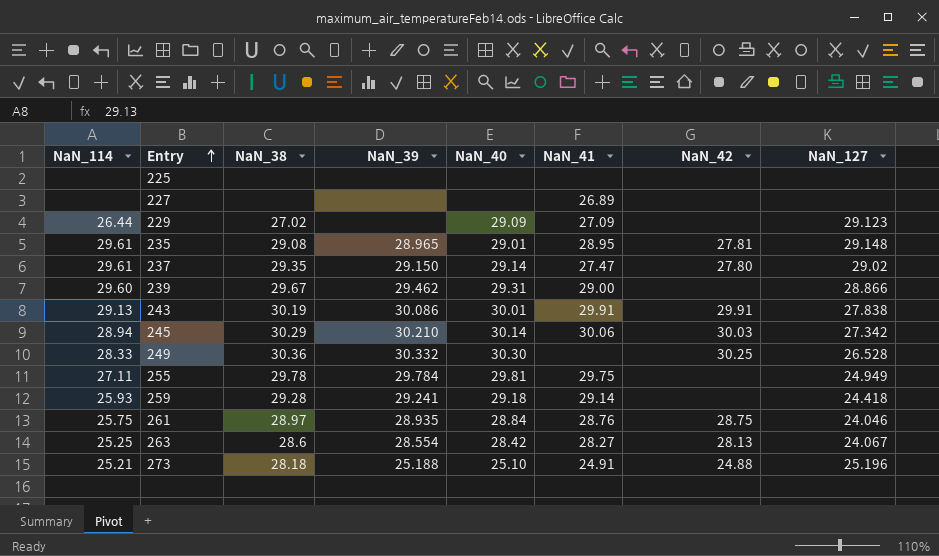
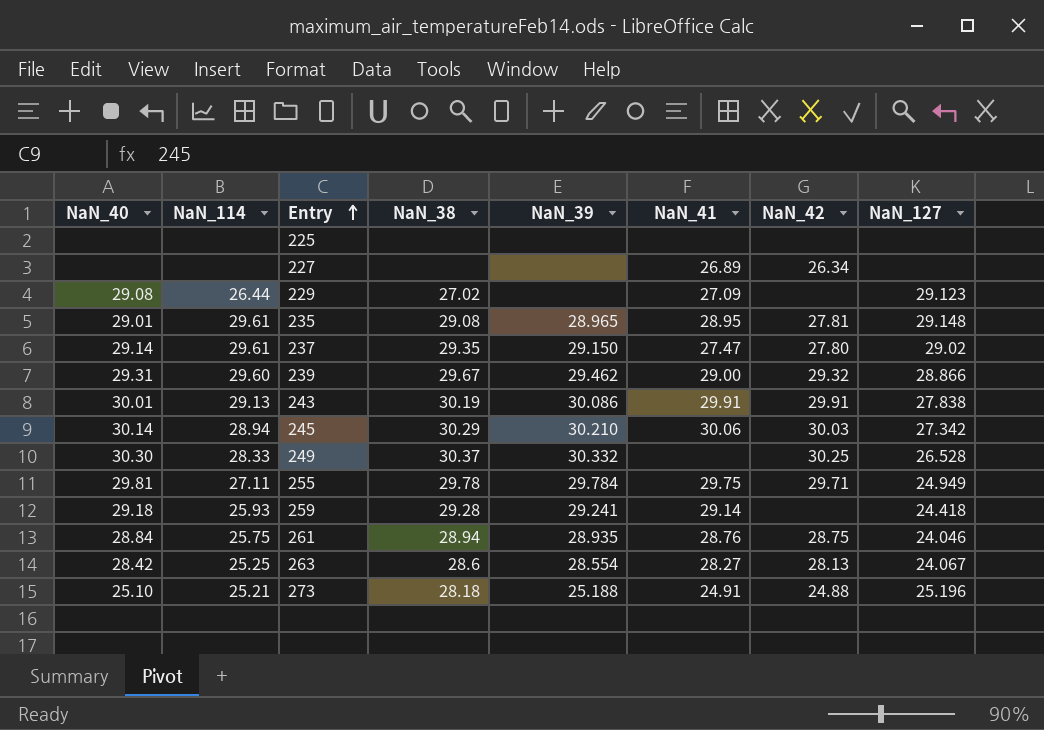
column NaN_40 | position: 5 -> 1
227 | NaN_42: none -> 26.34
229 | NaN_40: 29.09 -> 29.08
239 | NaN_42: none -> 29.32
249 | NaN_38: 30.36 -> 30.37
255 | NaN_42: none -> 29.71
261 | NaN_38: 28.97 -> 28.94

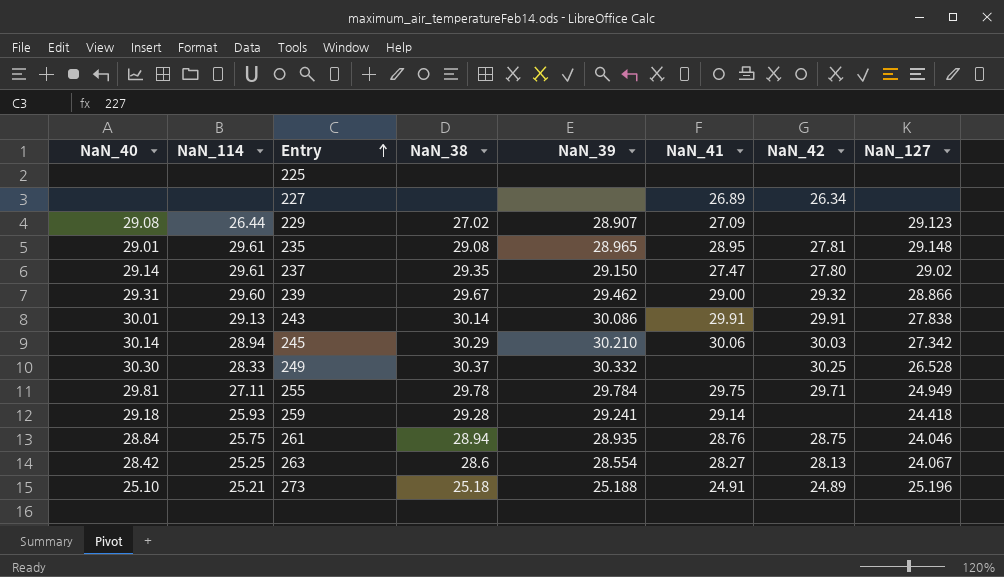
229 | NaN_39: none -> 28.907
243 | NaN_38: 30.19 -> 30.14
273 | NaN_38: 28.18 -> 25.18
273 | NaN_42: 24.88 -> 24.89

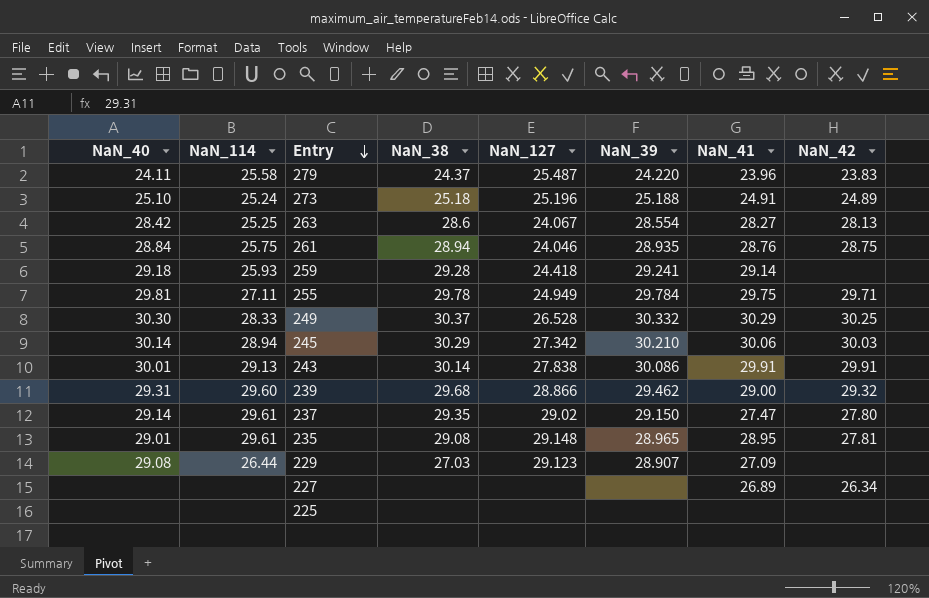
row order: Entry ascending -> Entry descending
column NaN_127 | position: 8 -> 5
row 279: none -> 24.11 | 25.58 | 24.37 | 25.487 | 24.220 | 23.96 | 23.83
273 | NaN_114: 25.21 -> 25.24
249 | NaN_41: none -> 30.29
239 | NaN_38: 29.67 -> 29.68
229 | NaN_38: 27.02 -> 27.03

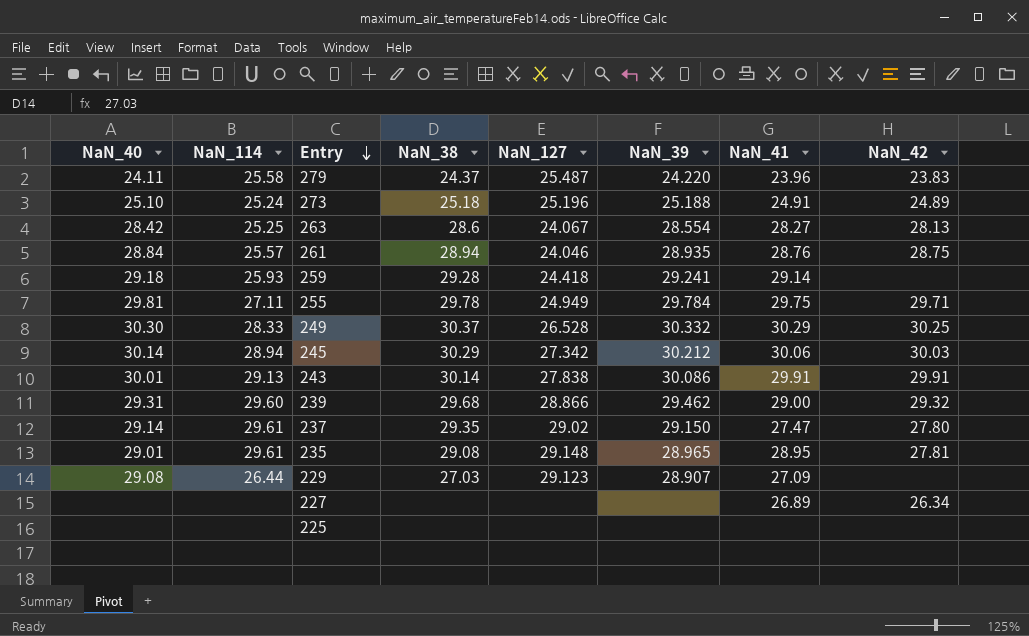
261 | NaN_114: 25.75 -> 25.57
245 | NaN_39: 30.210 -> 30.212

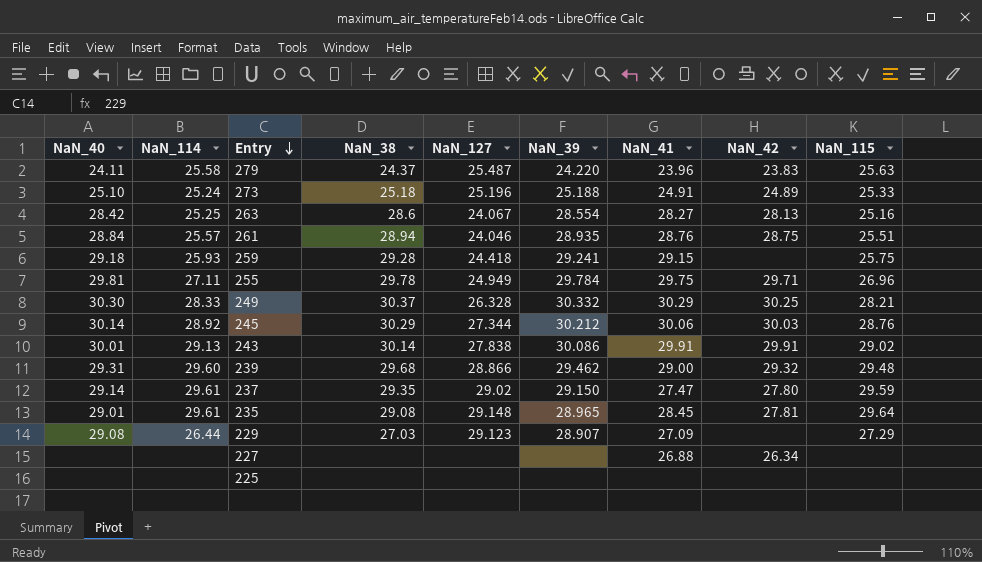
column NaN_115 | position: none -> 9
259 | NaN_41: 29.14 -> 29.15
249 | NaN_127: 26.528 -> 26.328
245 | NaN_114: 28.94 -> 28.92
245 | NaN_127: 27.342 -> 27.344
235 | NaN_41: 28.95 -> 28.45
227 | NaN_41: 26.89 -> 26.88

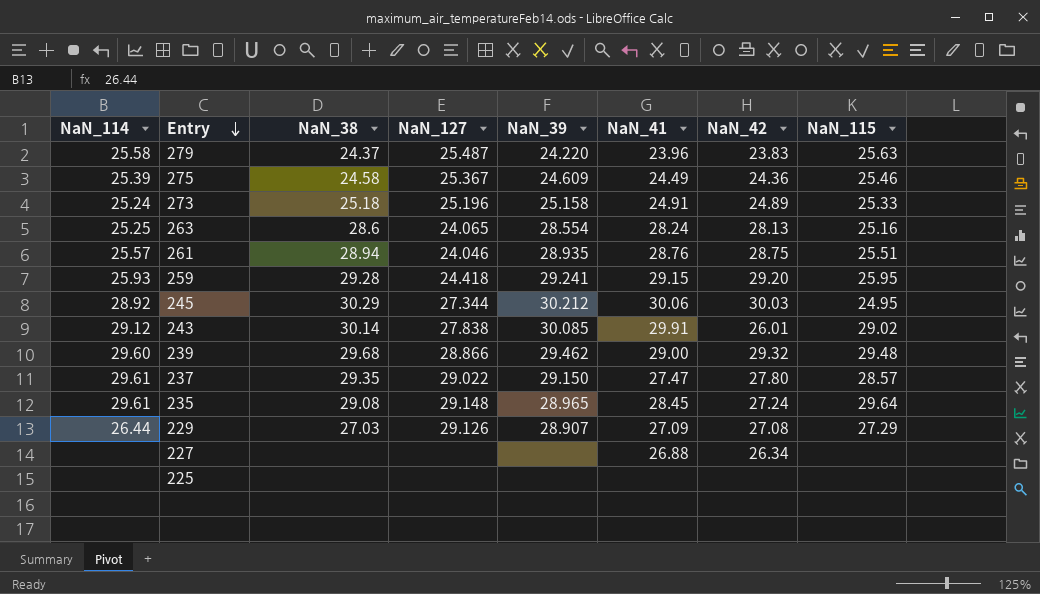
column NaN_40 | position: 1 -> none
row 255: 29.81 | 27.11 | 29.78 | 24.949 | 29.784 | 29.75 | 29.71 | 26.96 -> none
row 249: 30.30 | 28.33 | 30.37 | 26.328 | 30.332 | 30.29 | 30.25 | 28.21 -> none
row 275: none -> 25.39 | 24.58 | 25.367 | 24.609 | 24.49 | 24.36 | 25.46
273 | NaN_39: 25.188 -> 25.158
263 | NaN_127: 24.067 -> 24.065
263 | NaN_41: 28.27 -> 28.24
259 | NaN_42: none -> 29.20
259 | NaN_115: 25.75 -> 25.95
245 | NaN_115: 28.76 -> 24.95
243 | NaN_114: 29.13 -> 29.12
243 | NaN_39: 30.086 -> 30.085
243 | NaN_42: 29.91 -> 26.01
237 | NaN_127: 29.02 -> 29.022
237 | NaN_115: 29.59 -> 28.57
235 | NaN_42: 27.81 -> 27.24
229 | NaN_127: 29.123 -> 29.126
229 | NaN_42: none -> 27.08

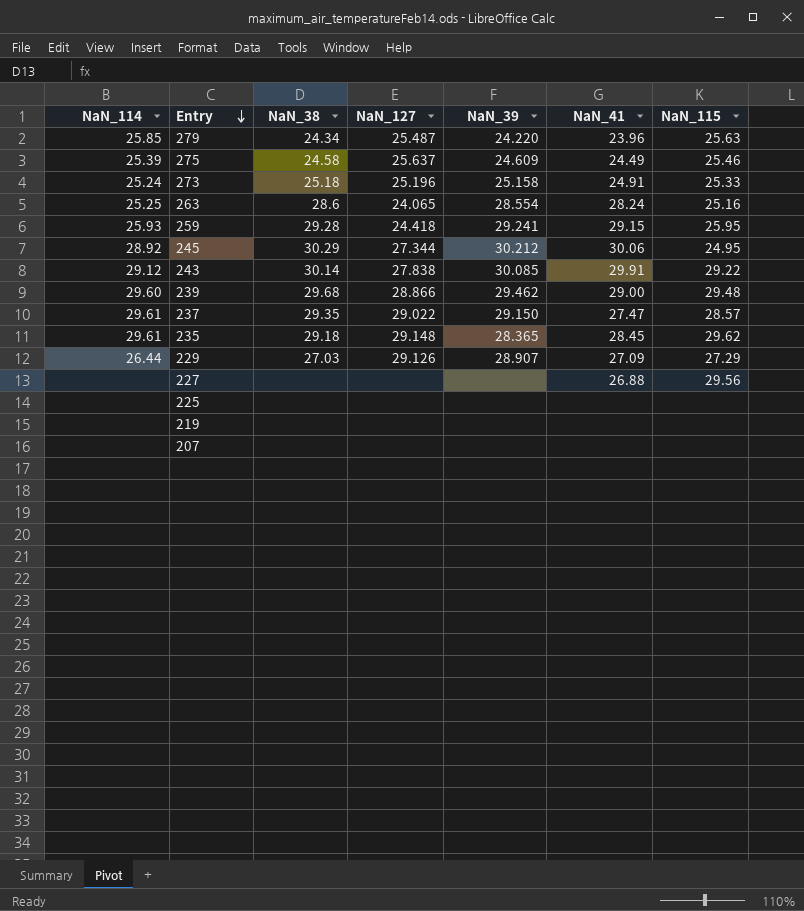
column NaN_42 | position: 7 -> none
row 261: 25.57 | 28.94 | 24.046 | 28.935 | 28.76 | 28.75 | 25.51 -> none
279 | NaN_114: 25.58 -> 25.85
279 | NaN_38: 24.37 -> 24.34
275 | NaN_127: 25.367 -> 25.637
243 | NaN_115: 29.02 -> 29.22
235 | NaN_38: 29.08 -> 29.18
235 | NaN_39: 28.965 -> 28.365
235 | NaN_115: 29.64 -> 29.62
227 | NaN_115: none -> 29.56
row 219: none -> none | none | none | none | none | none
row 207: none -> none | none | none | none | none | none

